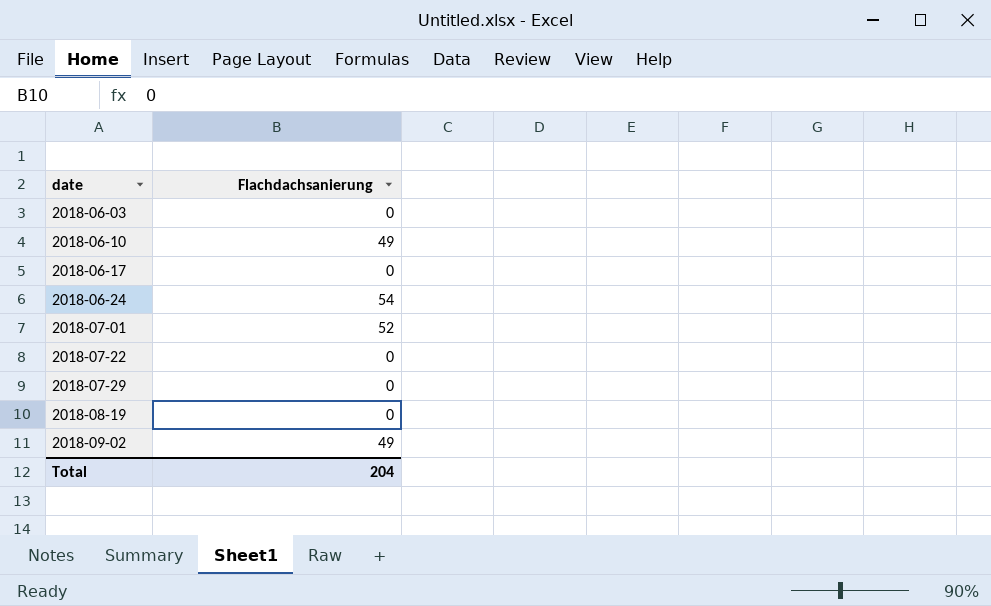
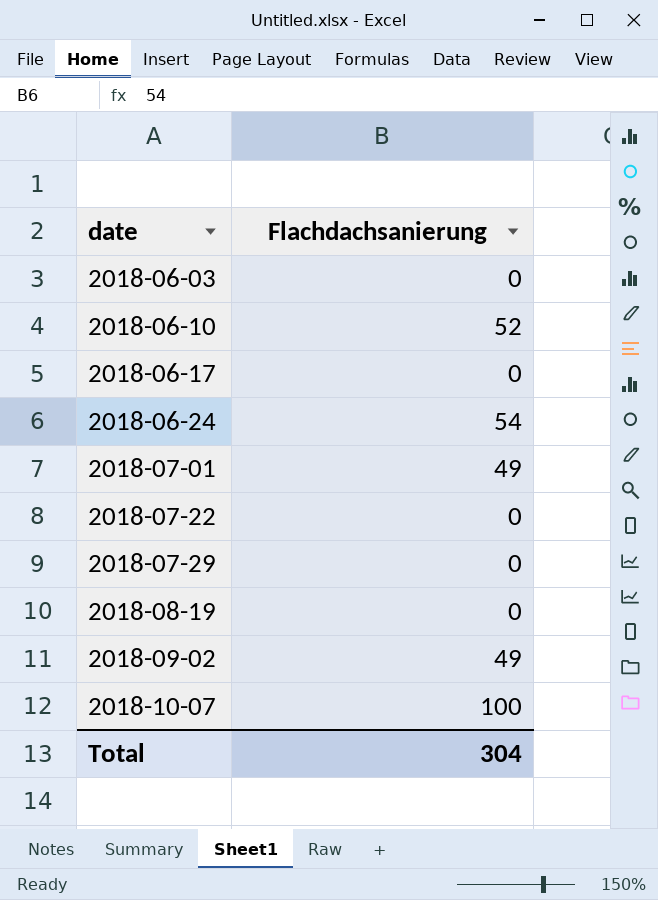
2018-06-10 | Flachdachsanierung: 49 -> 52
2018-07-01 | Flachdachsanierung: 52 -> 49
row 2018-10-07: none -> 100
Total | Flachdachsanierung: 204 -> 304

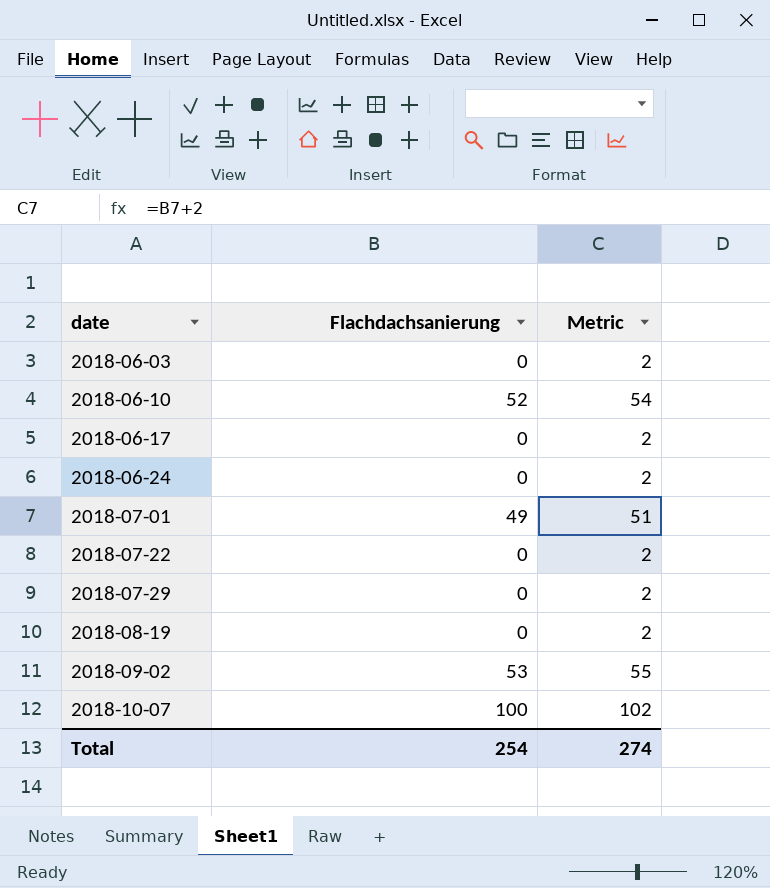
column Metric | formula: none -> [Flachdachsanierung] + 2
2018-06-24 | Flachdachsanierung: 54 -> 0
2018-09-02 | Flachdachsanierung: 49 -> 53
Total | Flachdachsanierung: 304 -> 254

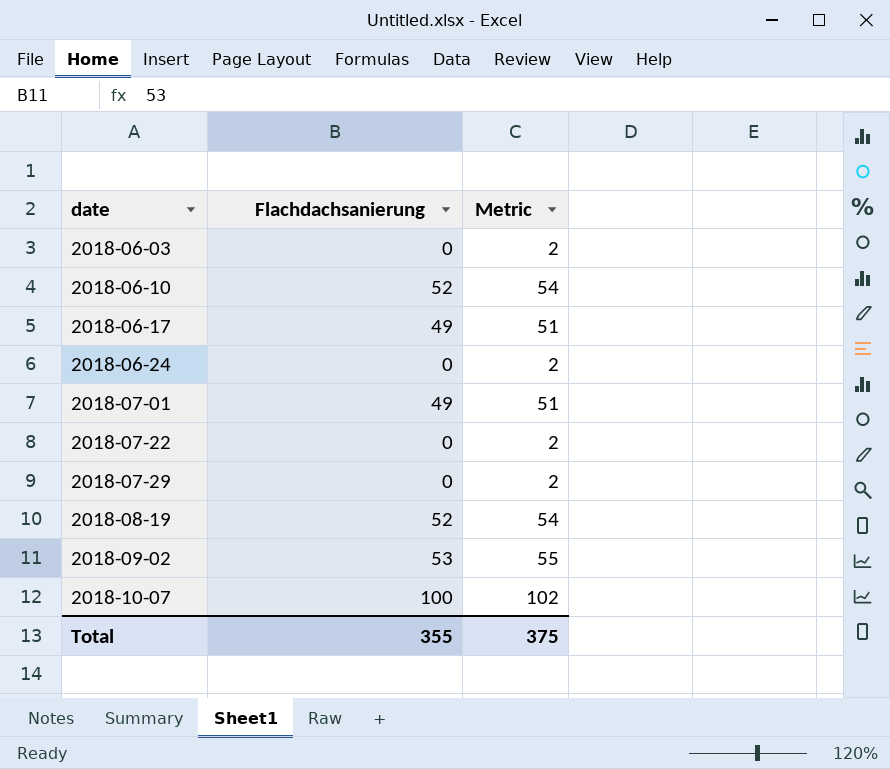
2018-06-17 | Flachdachsanierung: 0 -> 49
2018-06-17 | Metric: 2 -> 51
2018-08-19 | Flachdachsanierung: 0 -> 52
2018-08-19 | Metric: 2 -> 54
Total | Flachdachsanierung: 254 -> 355
Total | Metric: 274 -> 375

